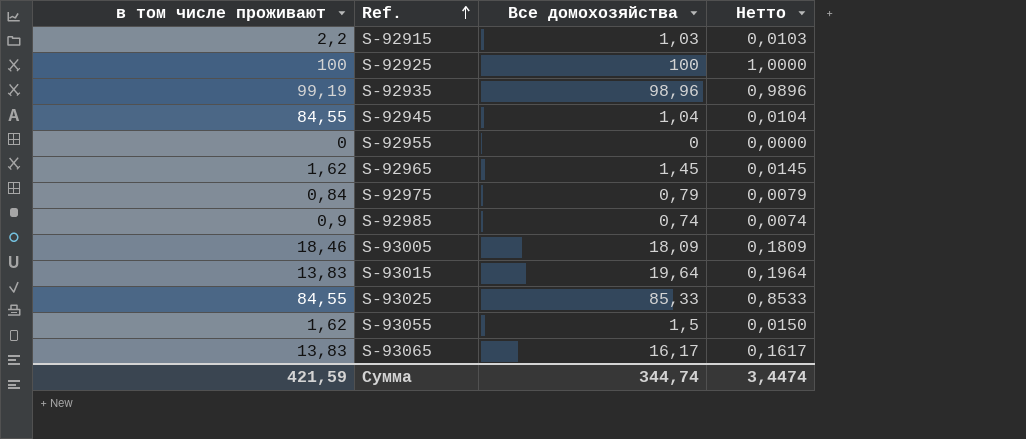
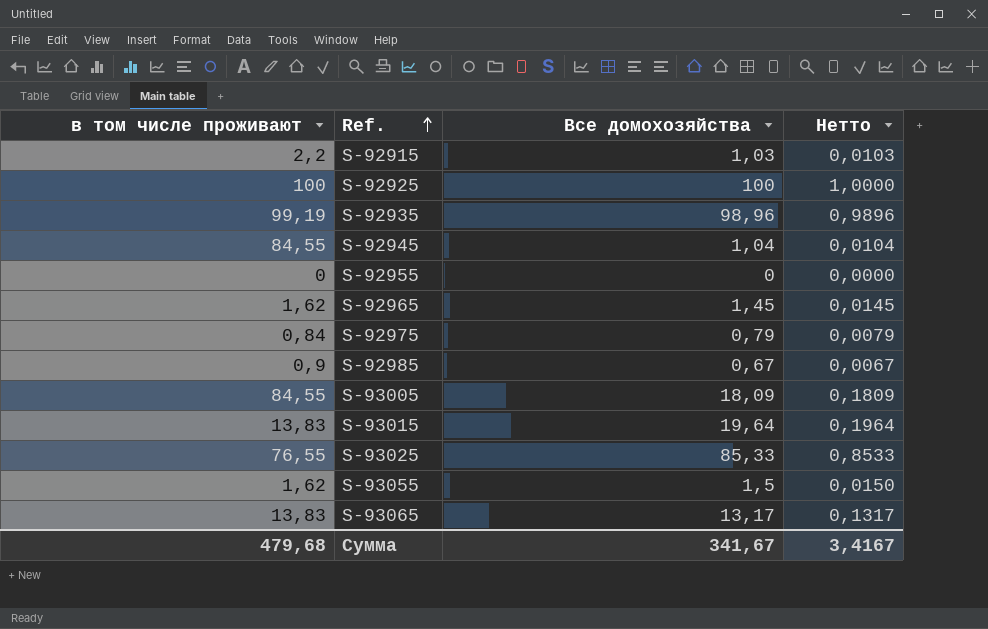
S-92985 | Все домохозяйства: 0,74 -> 0,67
S-92985 | Нетто: 0,0074 -> 0,0067
S-93005 | в том числе проживают: 18,46 -> 84,55
S-93025 | в том числе проживают: 84,55 -> 76,55
S-93065 | Все домохозяйства: 16,17 -> 13,17
S-93065 | Нетто: 0,1617 -> 0,1317
Сумма | в том числе проживают: 421,59 -> 479,68
Сумма | Все домохозяйства: 344,74 -> 341,67
Сумма | Нетто: 3,4474 -> 3,4167

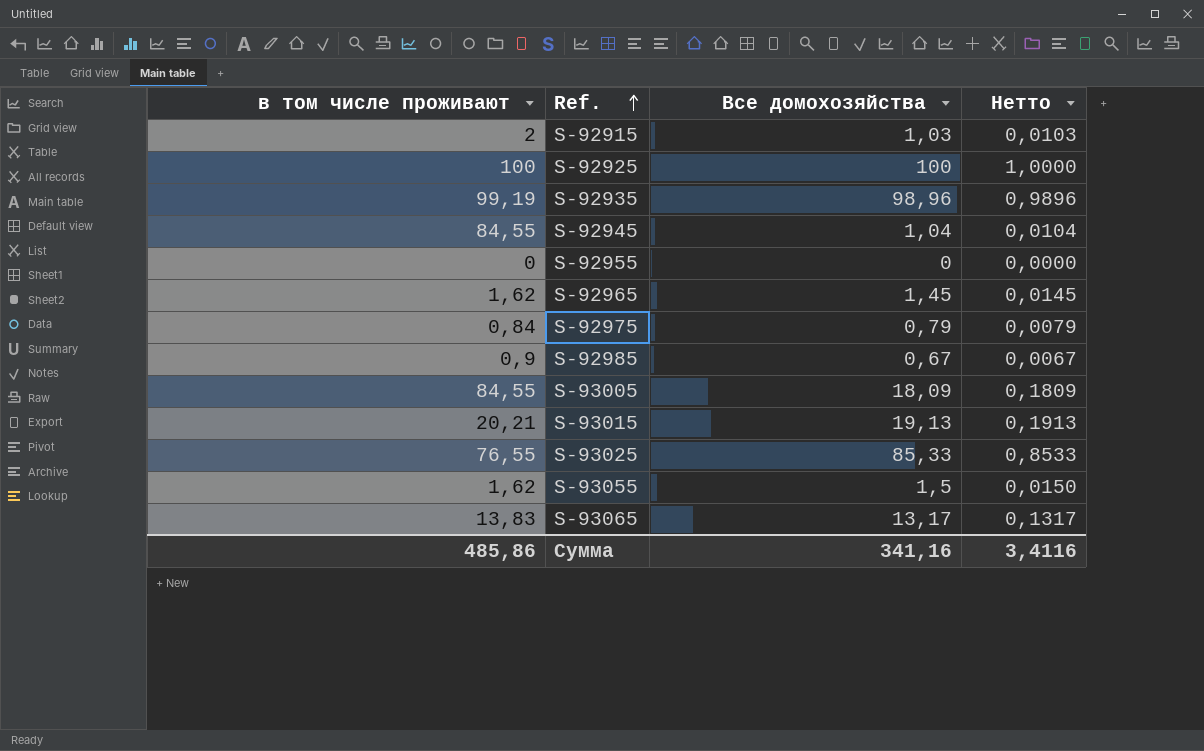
S-92915 | в том числе проживают: 2,2 -> 2
S-93015 | в том числе проживают: 13,83 -> 20,21
S-93015 | Все домохозяйства: 19,64 -> 19,13
S-93015 | Нетто: 0,1964 -> 0,1913
Сумма | в том числе проживают: 479,68 -> 485,86
Сумма | Все домохозяйства: 341,67 -> 341,16
Сумма | Нетто: 3,4167 -> 3,4116

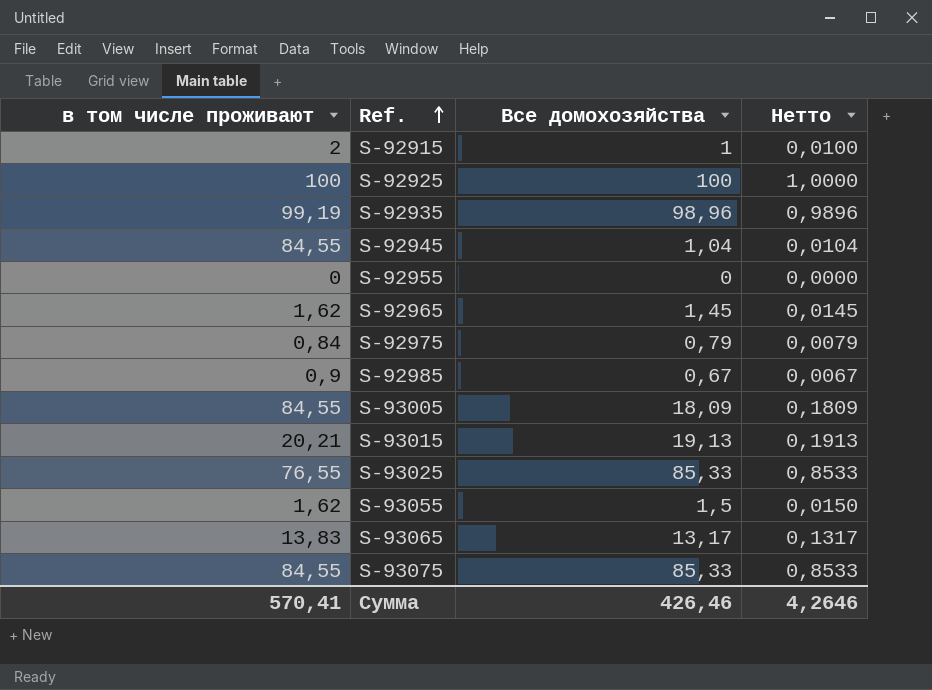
S-92915 | Все домохозяйства: 1,03 -> 1
S-92915 | Нетто: 0,0103 -> 0,0100
row S-93075: none -> 84,55 | 85,33 | 0,8533
Сумма | в том числе проживают: 485,86 -> 570,41
Сумма | Все домохозяйства: 341,16 -> 426,46
Сумма | Нетто: 3,4116 -> 4,2646

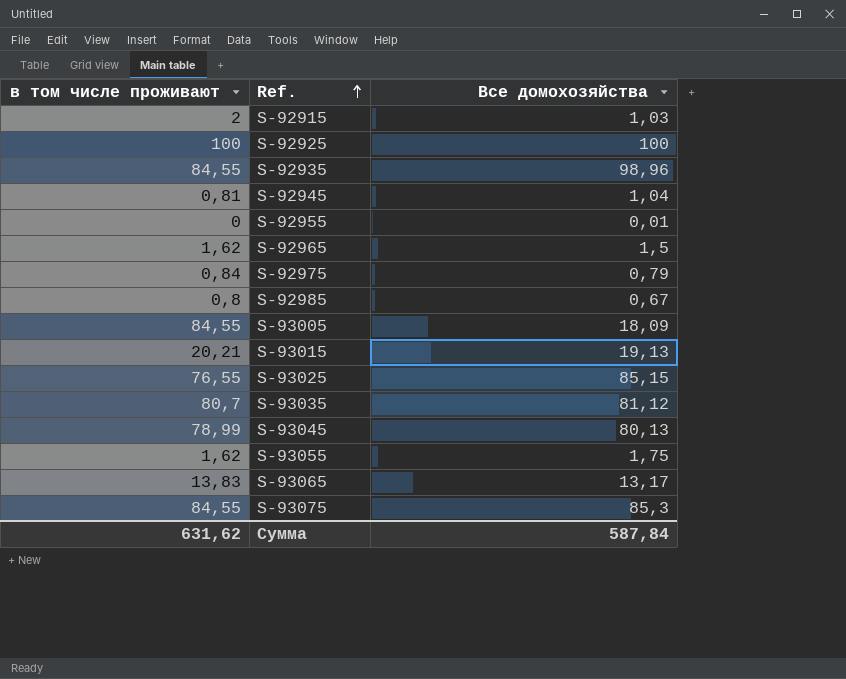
column Нетто | formula: [Все домохозяйства] * 0,01 -> none
S-92915 | Все домохозяйства: 1 -> 1,03
S-92935 | в том числе проживают: 99,19 -> 84,55
S-92945 | в том числе проживают: 84,55 -> 0,81
S-92955 | Все домохозяйства: 0 -> 0,01
S-92965 | Все домохозяйства: 1,45 -> 1,5
S-92985 | в том числе проживают: 0,9 -> 0,8
S-93025 | Все домохозяйства: 85,33 -> 85,15
row S-93035: none -> 80,7 | 81,12
row S-93045: none -> 78,99 | 80,13
S-93055 | Все домохозяйства: 1,5 -> 1,75
S-93075 | Все домохозяйства: 85,33 -> 85,3
Сумма | в том числе проживают: 570,41 -> 631,62
Сумма | Все домохозяйства: 426,46 -> 587,84

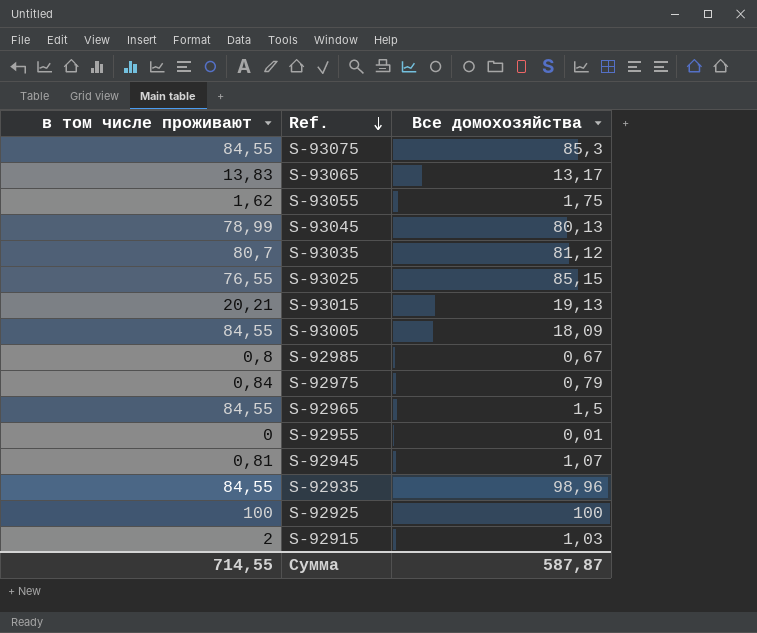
row order: Ref. ascending -> Ref. descending
S-92965 | в том числе проживают: 1,62 -> 84,55
S-92945 | Все домохозяйства: 1,04 -> 1,07
Сумма | в том числе проживают: 631,62 -> 714,55
Сумма | Все домохозяйства: 587,84 -> 587,87

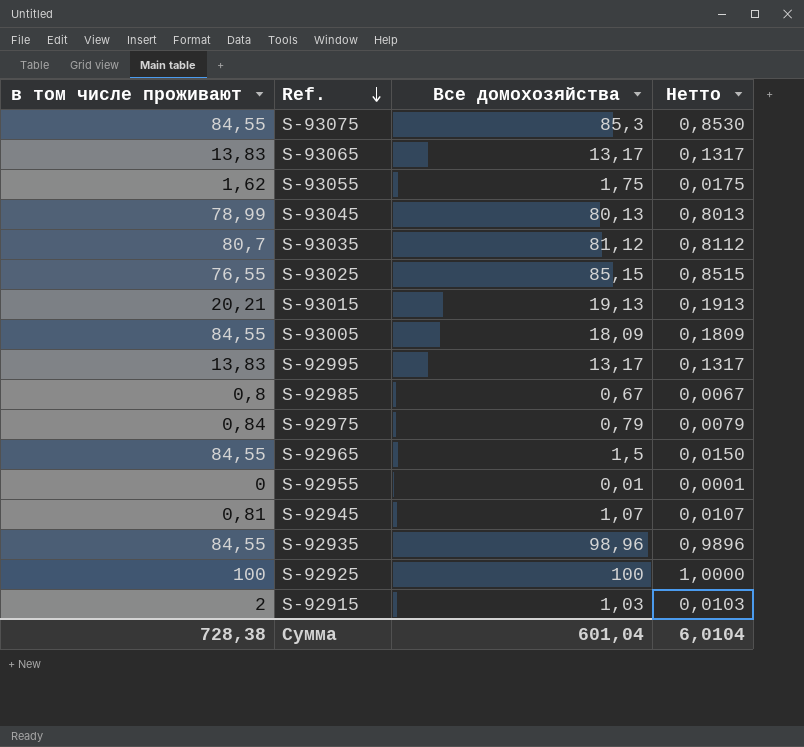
column Нетто | formula: none -> [Все домохозяйства] * 0,01
row S-92995: none -> 13,83 | 13,17 | 0,1317
Сумма | в том числе проживают: 714,55 -> 728,38
Сумма | Все домохозяйства: 587,87 -> 601,04

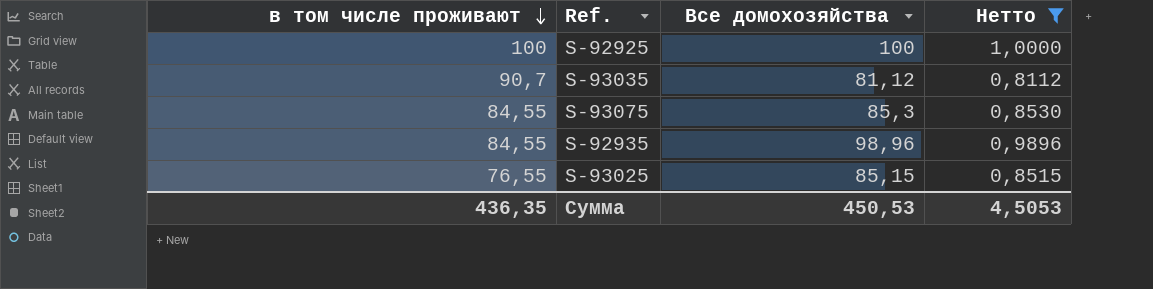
filter: none -> Нетто >= 0,8112
row order: Ref. descending -> в том числе проживают descending
S-93035 | в том числе проживают: 80,7 -> 90,7
Сумма | в том числе проживают: 728,38 -> 436,35
Сумма | Все домохозяйства: 601,04 -> 450,53
Сумма | Нетто: 6,0104 -> 4,5053

